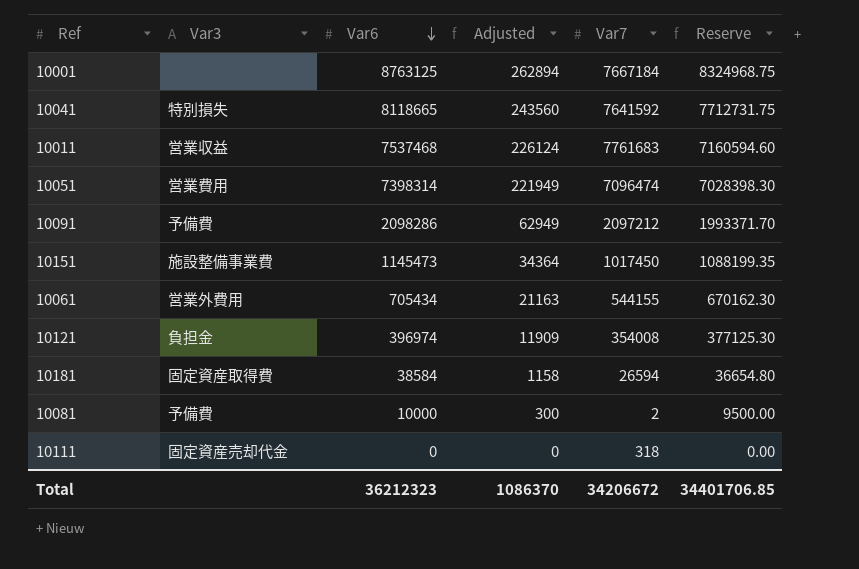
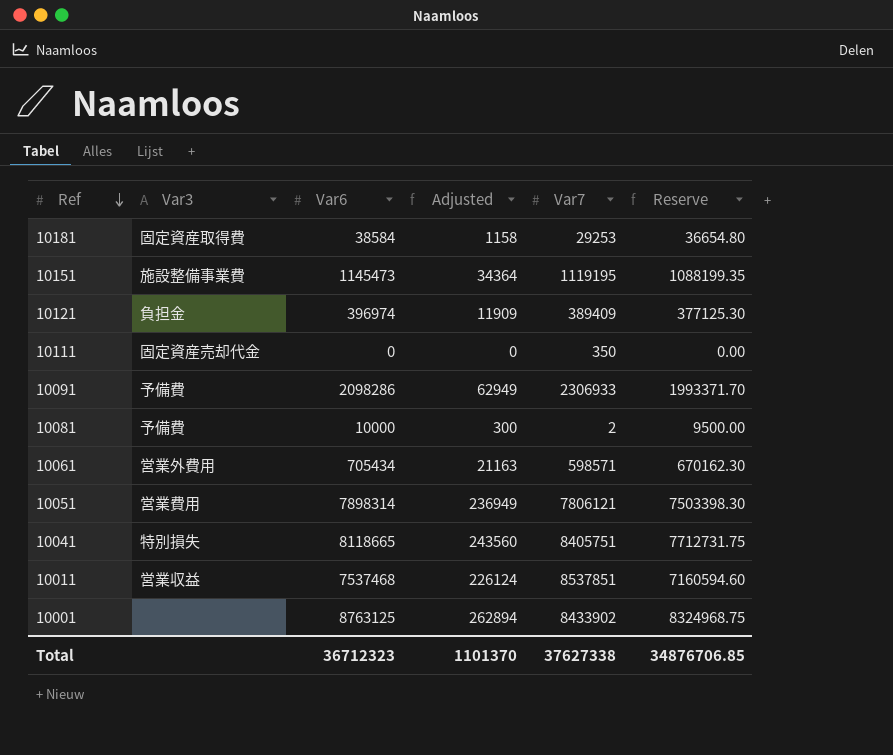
row order: Var6 descending -> Ref descending
10181 | Var7: 26594 -> 29253
10151 | Var7: 1017450 -> 1119195
10121 | Var7: 354008 -> 389409
10111 | Var7: 318 -> 350
10091 | Var7: 2097212 -> 2306933
10061 | Var7: 544155 -> 598571
10051 | Var6: 7398314 -> 7898314
10051 | Adjusted: 221949 -> 236949
10051 | Var7: 7096474 -> 7806121
10051 | Reserve: 7028398.30 -> 7503398.30
10041 | Var7: 7641592 -> 8405751
10011 | Var7: 7761683 -> 8537851
10001 | Var7: 7667184 -> 8433902
Total | Var6: 36212323 -> 36712323
Total | Adjusted: 1086370 -> 1101370
Total | Var7: 34206672 -> 37627338
Total | Reserve: 34401706.85 -> 34876706.85

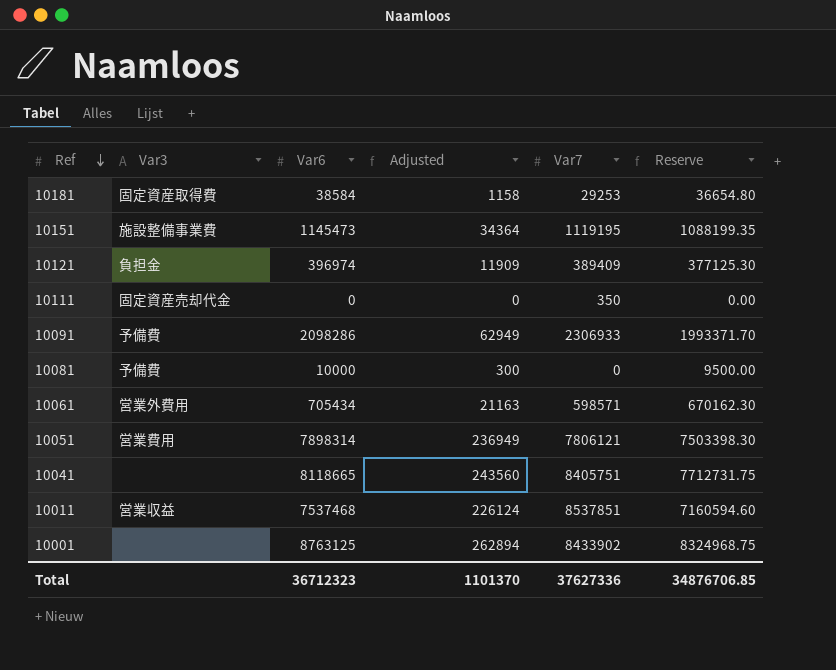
10081 | Var7: 2 -> 0
10041 | Var3: 特別損失 -> none
Total | Var7: 37627338 -> 37627336

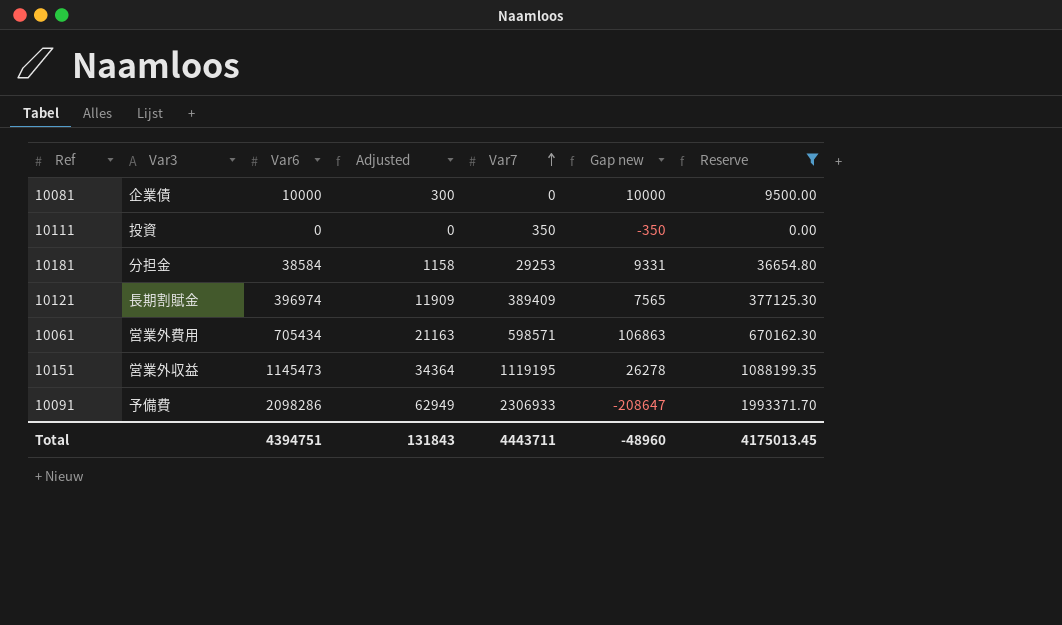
filter: none -> Reserve <= 1993371.70
row order: Ref descending -> Var7 ascending
column Gap new | formula: none -> [Var6] - [Var7]
10081 | Var3: 予備費 -> 企業債
10111 | Var3: 固定資産売却代金 -> 投資
10181 | Var3: 固定資産取得費 -> 分担金
10121 | Var3: 負担金 -> 長期割賦金
10151 | Var3: 施設整備事業費 -> 営業外収益
Total | Var6: 36712323 -> 4394751
Total | Adjusted: 1101370 -> 131843
Total | Var7: 37627336 -> 4443711
Total | Reserve: 34876706.85 -> 4175013.45

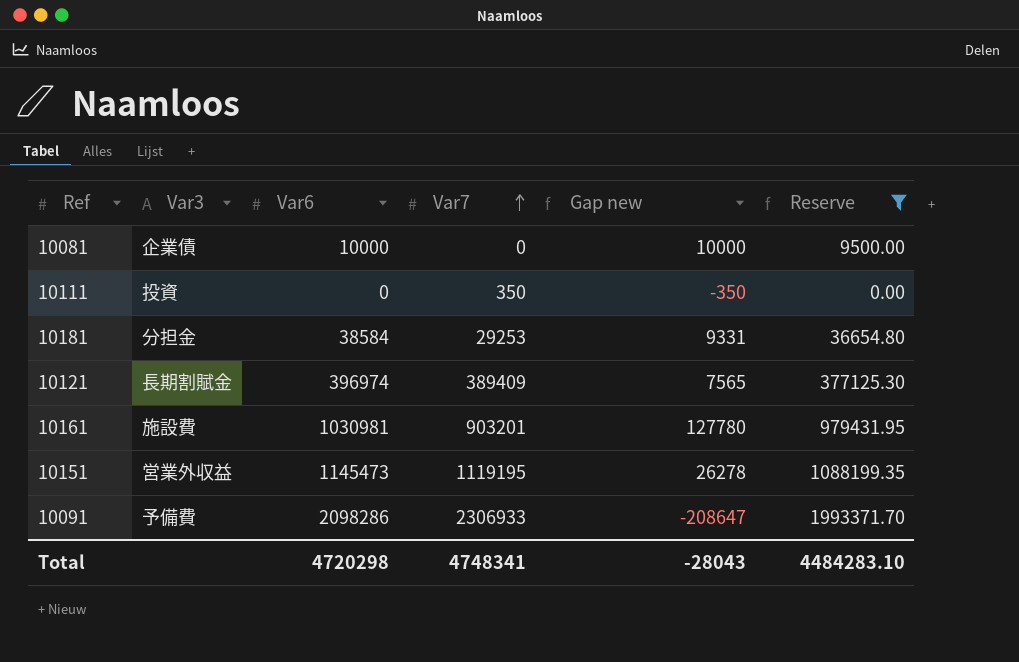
column Adjusted | formula: [Var6] * 0.03 -> none
row 10061: 営業外費用 | 705434 | 21163 | 598571 | 106863 | 670162.30 -> none
row 10161: none -> 施設費 | 1030981 | 903201 | 127780 | 979431.95
Total | Var6: 4394751 -> 4720298
Total | Var7: 4443711 -> 4748341
Total | Gap new: -48960 -> -28043
Total | Reserve: 4175013.45 -> 4484283.10

